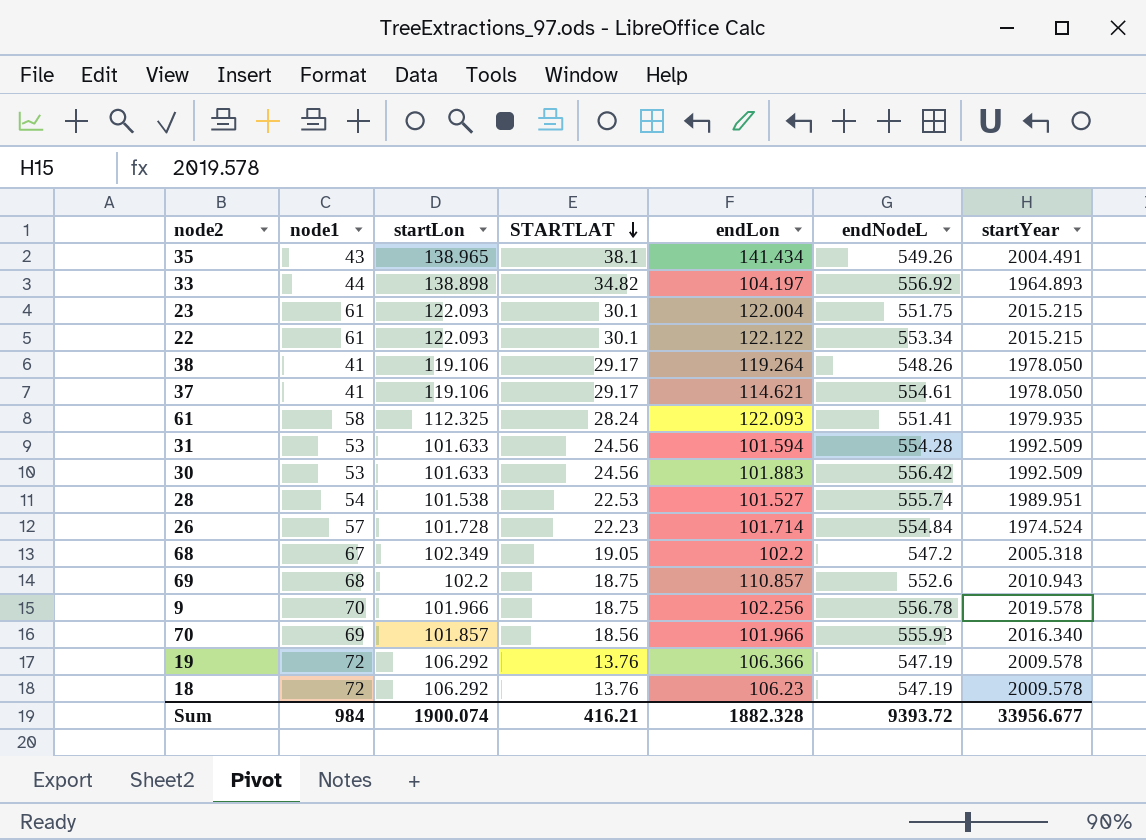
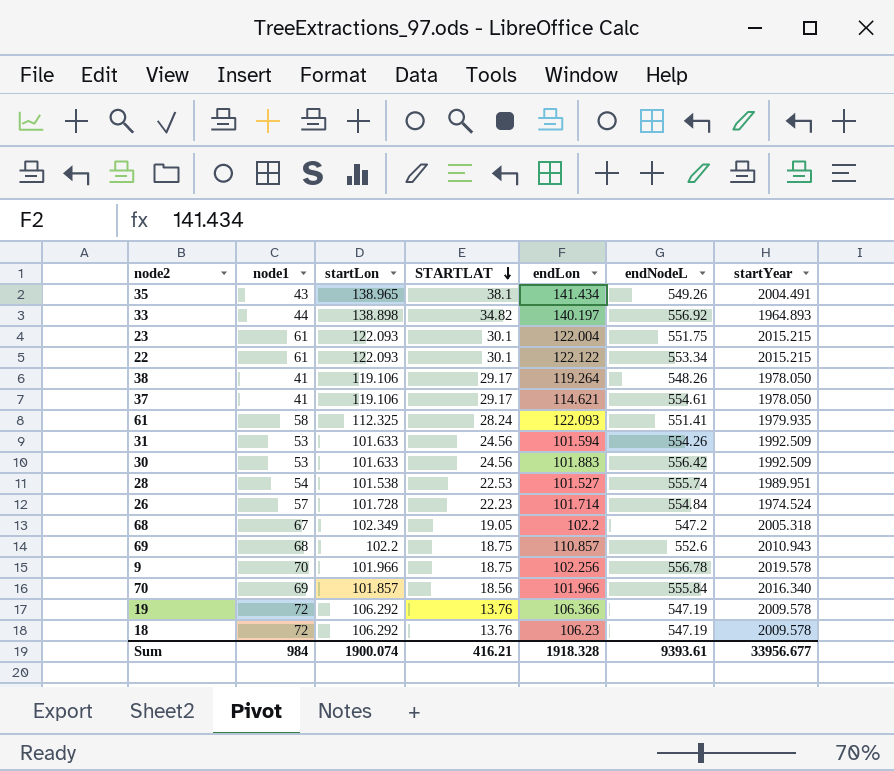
33 | endLon: 104.197 -> 140.197
31 | endNodeL: 554.28 -> 554.26
70 | endNodeL: 555.93 -> 555.84
Sum | endLon: 1882.328 -> 1918.328
Sum | endNodeL: 9393.72 -> 9393.61

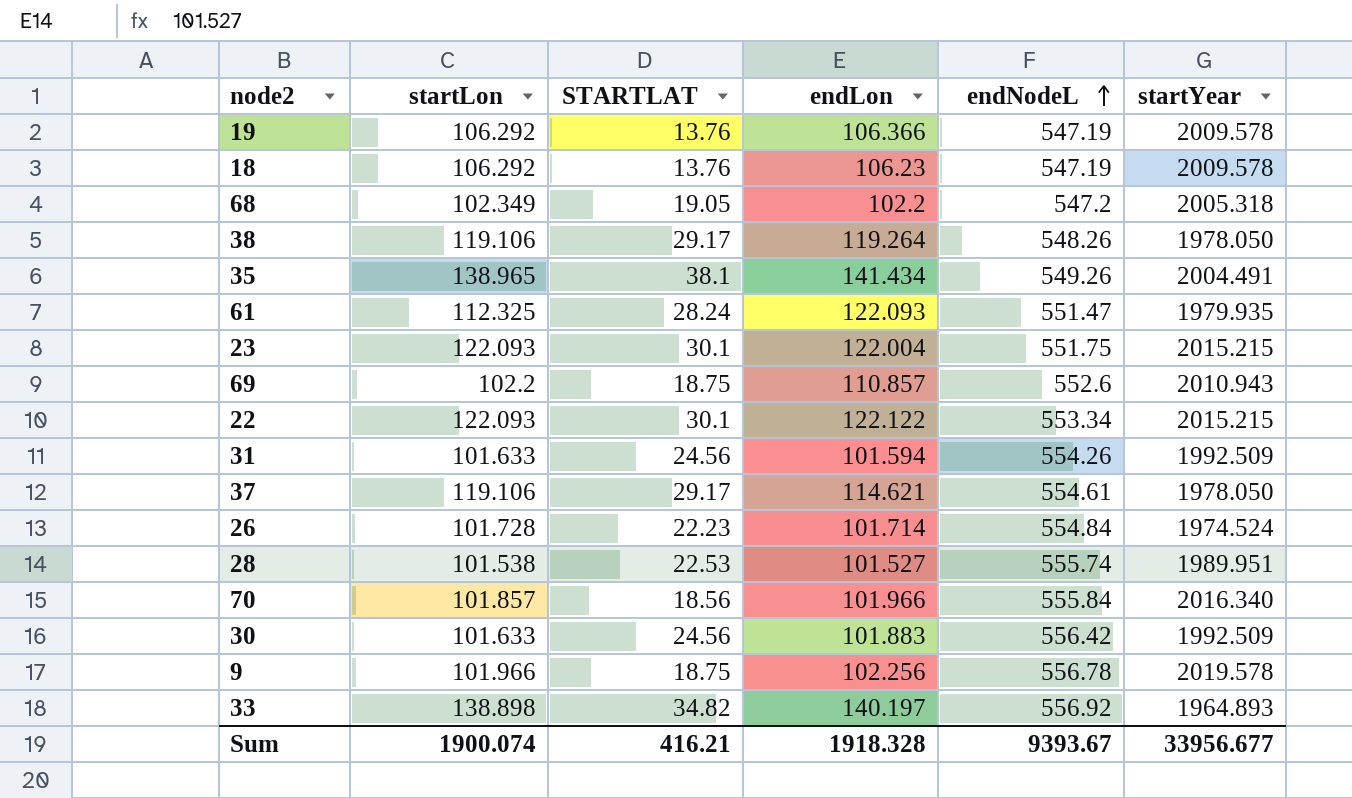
row order: STARTLAT descending -> endNodeL ascending
column node1 | position: 2 -> none
61 | endNodeL: 551.41 -> 551.47
Sum | endNodeL: 9393.61 -> 9393.67

